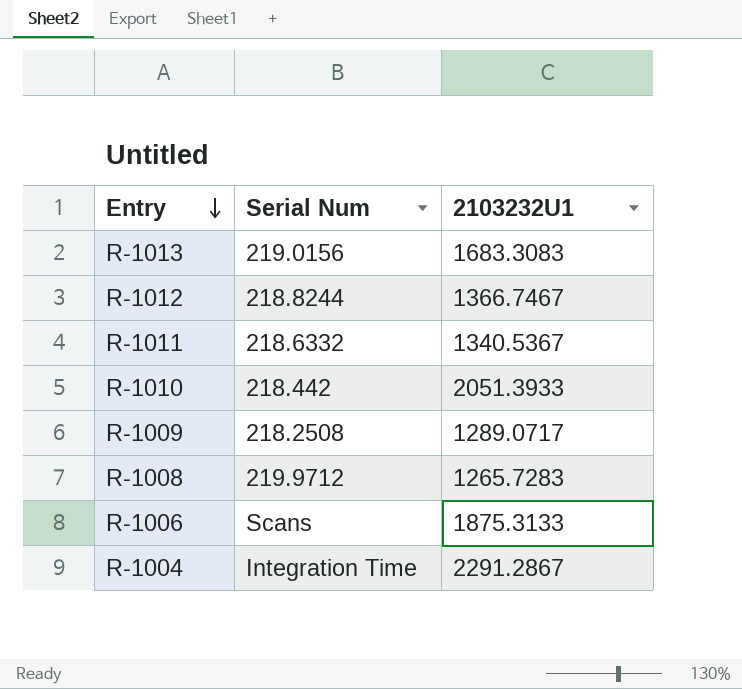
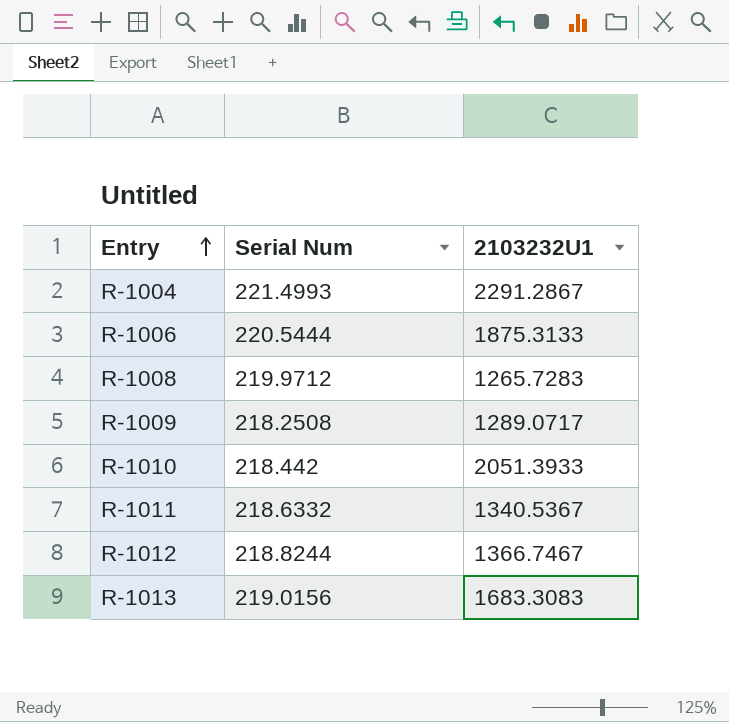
row order: Entry descending -> Entry ascending
R-1004 | Serial Num: Integration Time -> 221.4993
R-1006 | Serial Num: Scans -> 220.5444

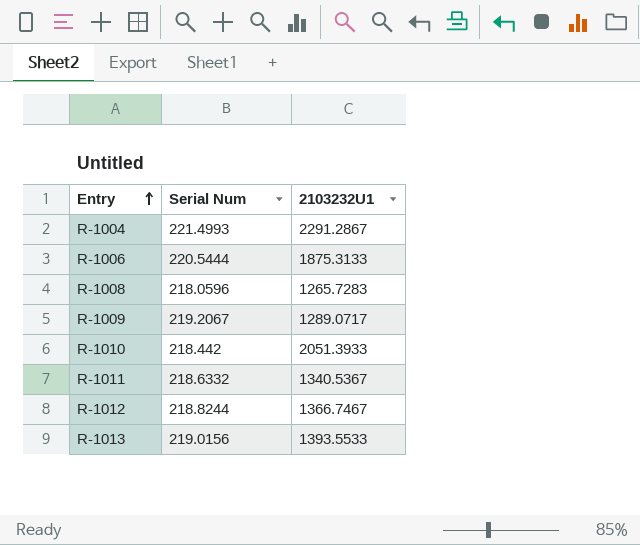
R-1008 | Serial Num: 219.9712 -> 218.0596
R-1009 | Serial Num: 218.2508 -> 219.2067
R-1013 | 2103232U1: 1683.3083 -> 1393.5533

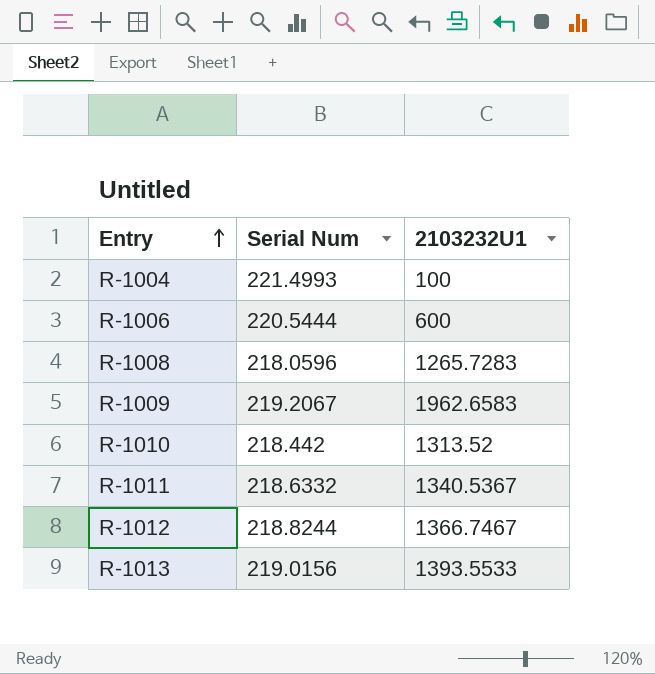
R-1004 | 2103232U1: 2291.2867 -> 100
R-1006 | 2103232U1: 1875.3133 -> 600
R-1009 | 2103232U1: 1289.0717 -> 1962.6583
R-1010 | 2103232U1: 2051.3933 -> 1313.52

